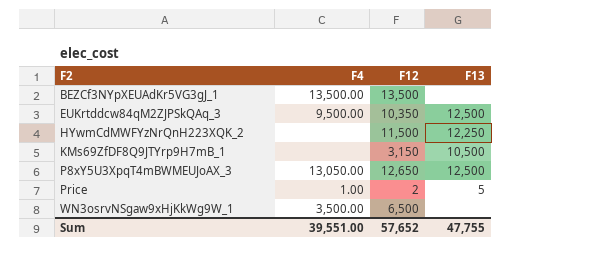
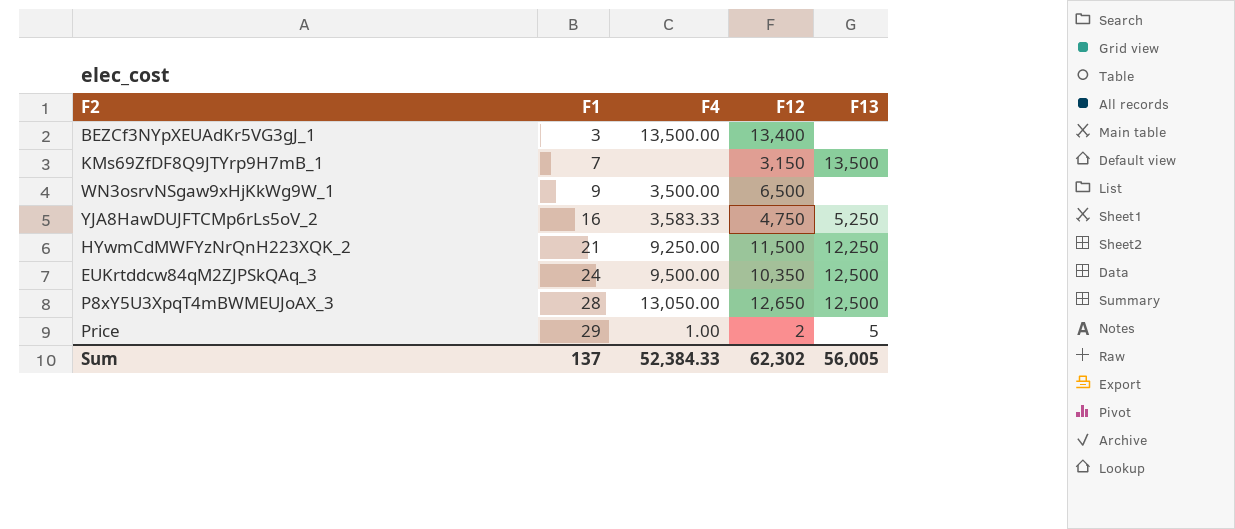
row order: F2 ascending -> F1 ascending
column F1 | position: none -> 2
BEZCf3NYpXEUAdKr5VG3gJ_1 | F12: 13,500 -> 13,400
KMs69ZfDF8Q9JTYrp9H7mB_1 | F13: 10,500 -> 13,500
row YJA8HawDUJFTCMp6rLs5oV_2: none -> 16 | 3,583.33 | 4,750 | 5,250
HYwmCdMWFYzNrQnH223XQK_2 | F4: none -> 9,250.00
Sum | F4: 39,551.00 -> 52,384.33
Sum | F12: 57,652 -> 62,302
Sum | F13: 47,755 -> 56,005

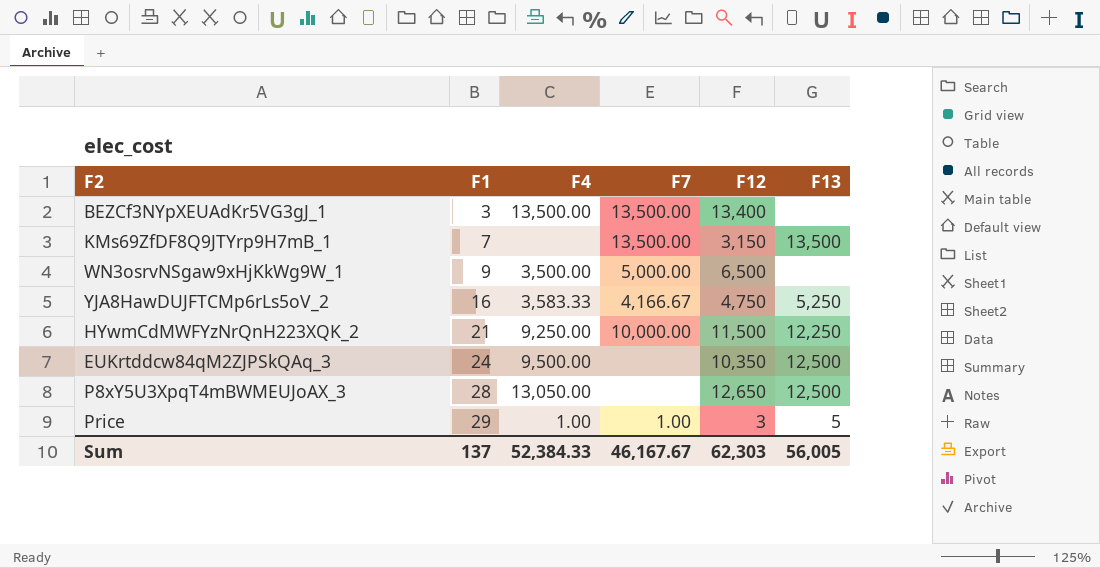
column F7 | position: none -> 4
Price | F12: 2 -> 3
Sum | F12: 62,302 -> 62,303

